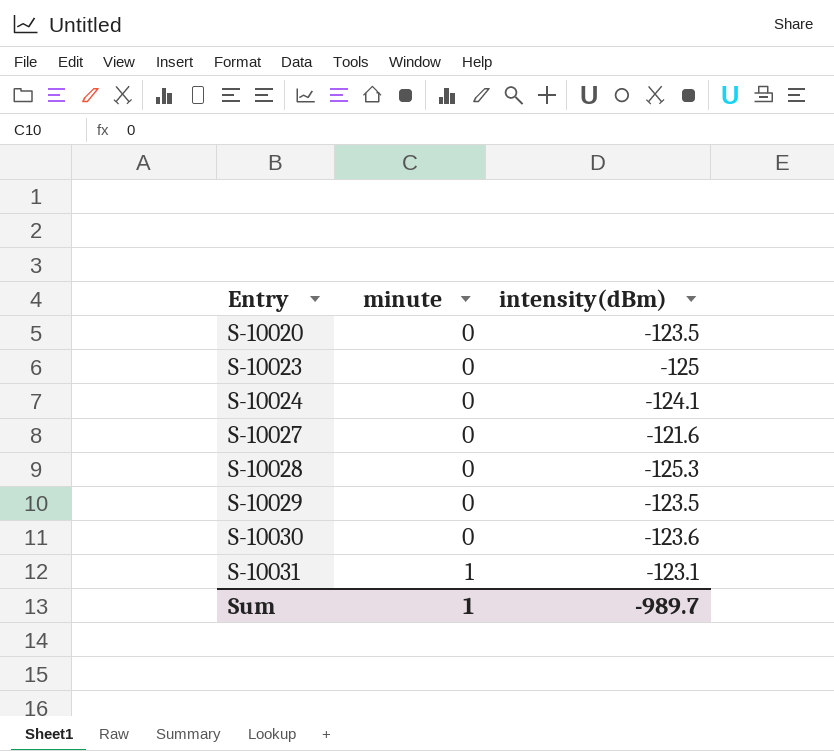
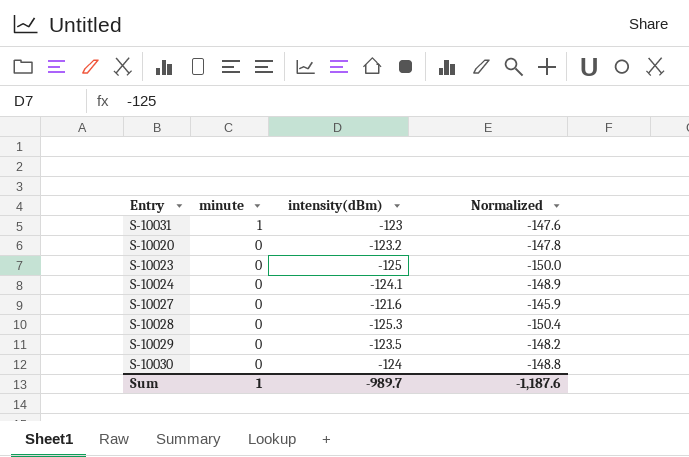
row order: Entry ascending -> minute descending
column Normalized | formula: none -> [intensity(dBm)] * 1.2
S-10031 | intensity(dBm): -123.1 -> -123
S-10020 | intensity(dBm): -123.5 -> -123.2
S-10030 | intensity(dBm): -123.6 -> -124

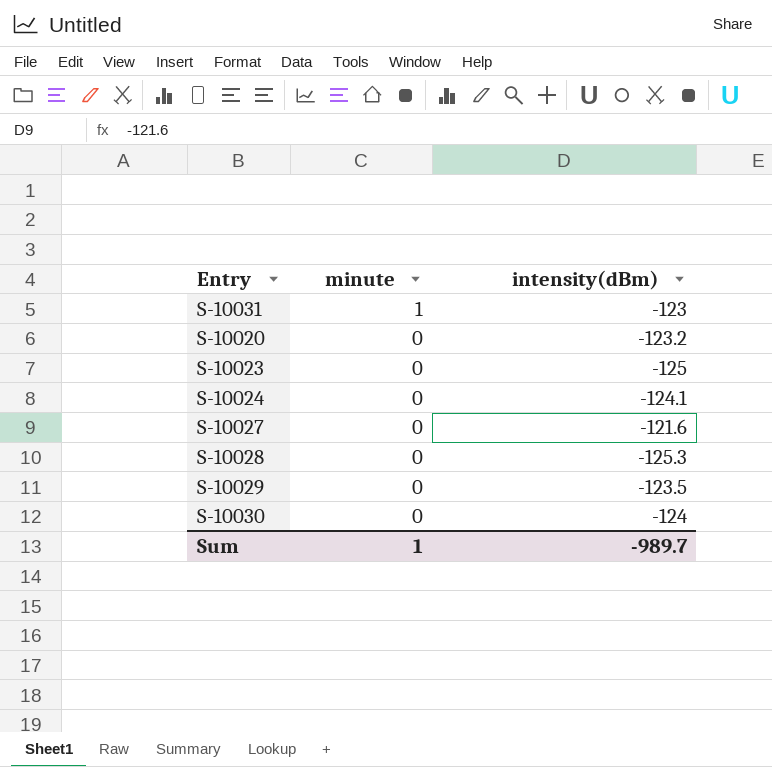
column Normalized | formula: [intensity(dBm)] * 1.2 -> none

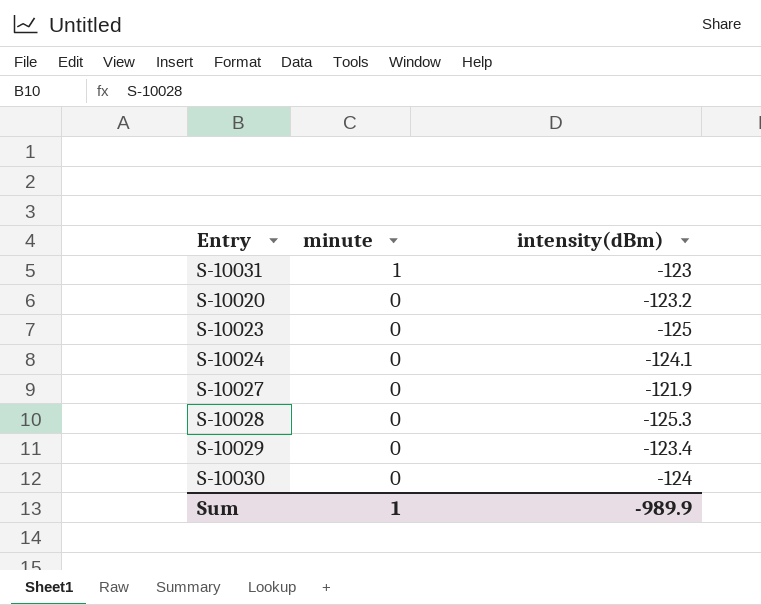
S-10027 | intensity(dBm): -121.6 -> -121.9
S-10029 | intensity(dBm): -123.5 -> -123.4
Sum | intensity(dBm): -989.7 -> -989.9

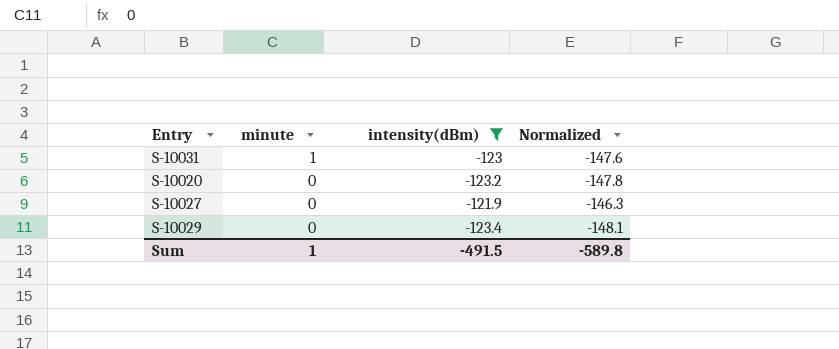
filter: none -> intensity(dBm) >= -123.4
column Normalized | formula: none -> [intensity(dBm)] * 1.2
Sum | intensity(dBm): -989.9 -> -491.5

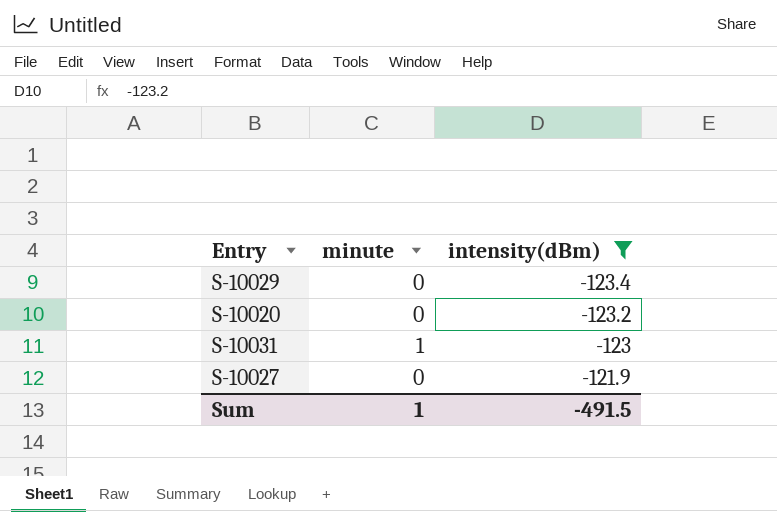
row order: minute descending -> intensity(dBm) ascending
column Normalized | formula: [intensity(dBm)] * 1.2 -> none

